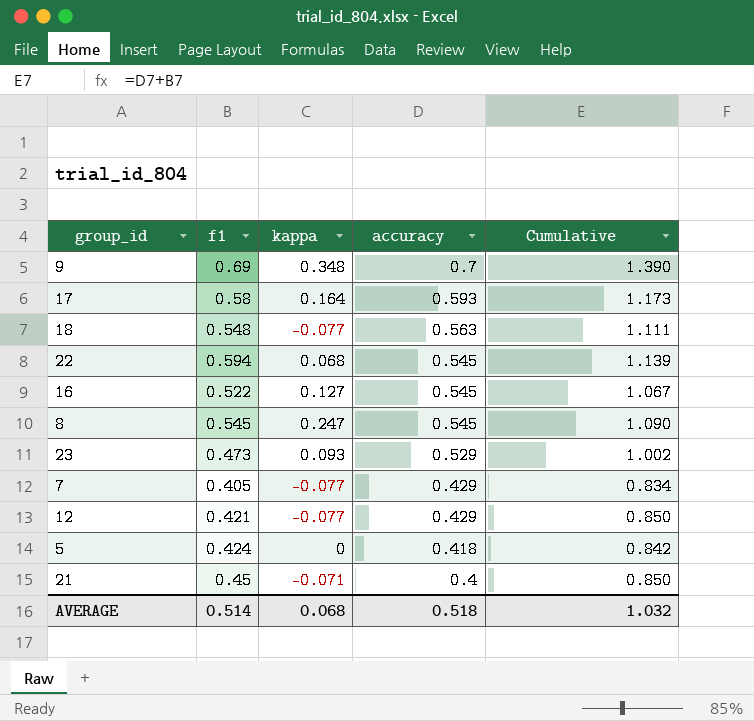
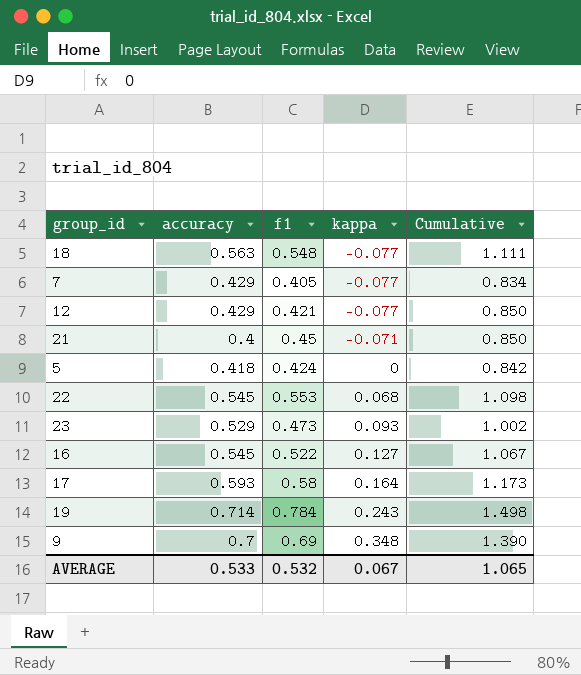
row order: accuracy descending -> kappa ascending
column accuracy | position: 4 -> 2
row 8: 0.545 | 0.247 | 0.545 | 1.090 -> none
22 | f1: 0.594 -> 0.553
22 | Cumulative: 1.139 -> 1.098
row 19: none -> 0.714 | 0.784 | 0.243 | 1.498
AVERAGE | accuracy: 0.518 -> 0.533
AVERAGE | f1: 0.514 -> 0.532
AVERAGE | kappa: 0.068 -> 0.067
AVERAGE | Cumulative: 1.032 -> 1.065

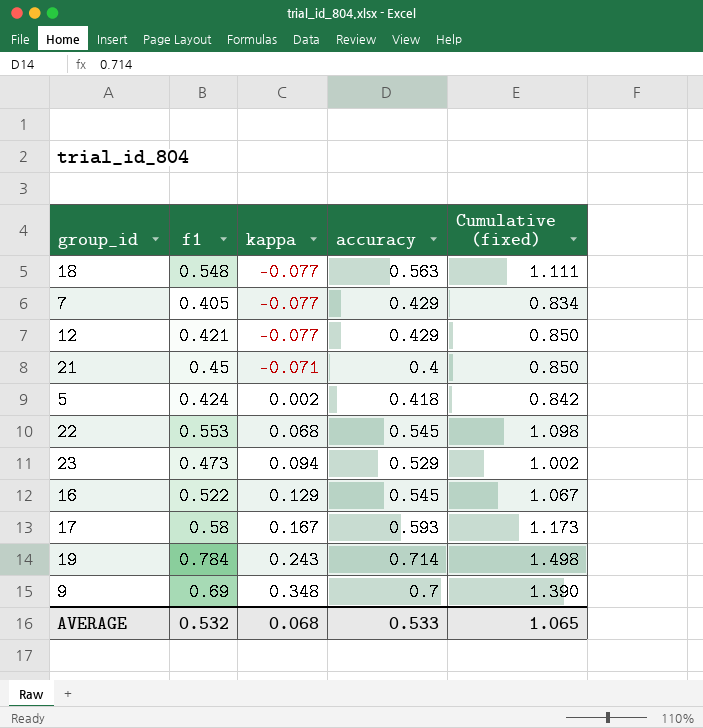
column accuracy | position: 2 -> 4
column name: Cumulative -> Cumulative (fixed)
5 | kappa: 0 -> 0.002
23 | kappa: 0.093 -> 0.094
16 | kappa: 0.127 -> 0.129
17 | kappa: 0.164 -> 0.167
AVERAGE | kappa: 0.067 -> 0.068

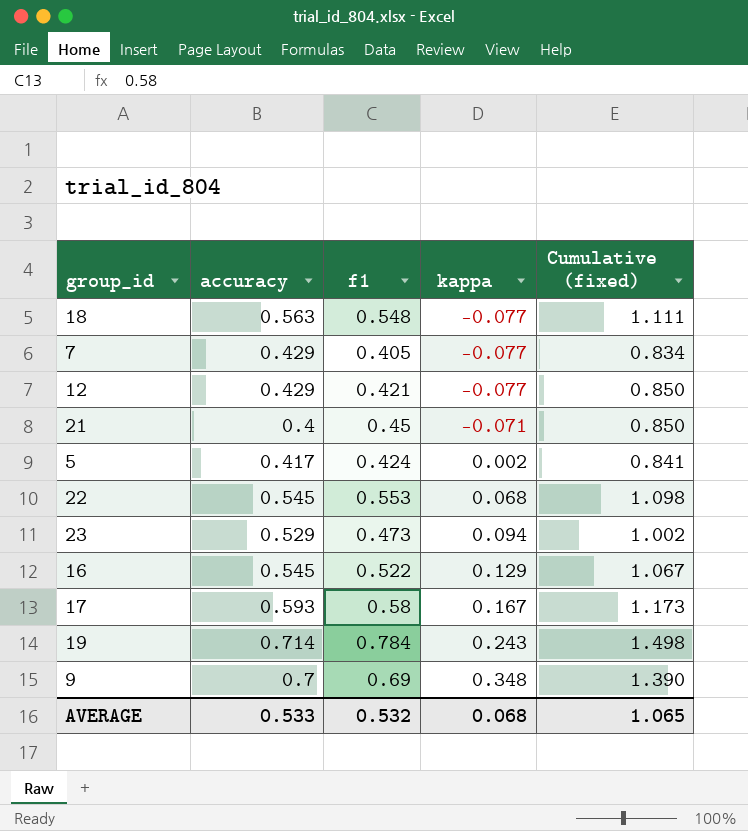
column accuracy | position: 4 -> 2
5 | accuracy: 0.418 -> 0.417
5 | Cumulative (fixed): 0.842 -> 0.841

